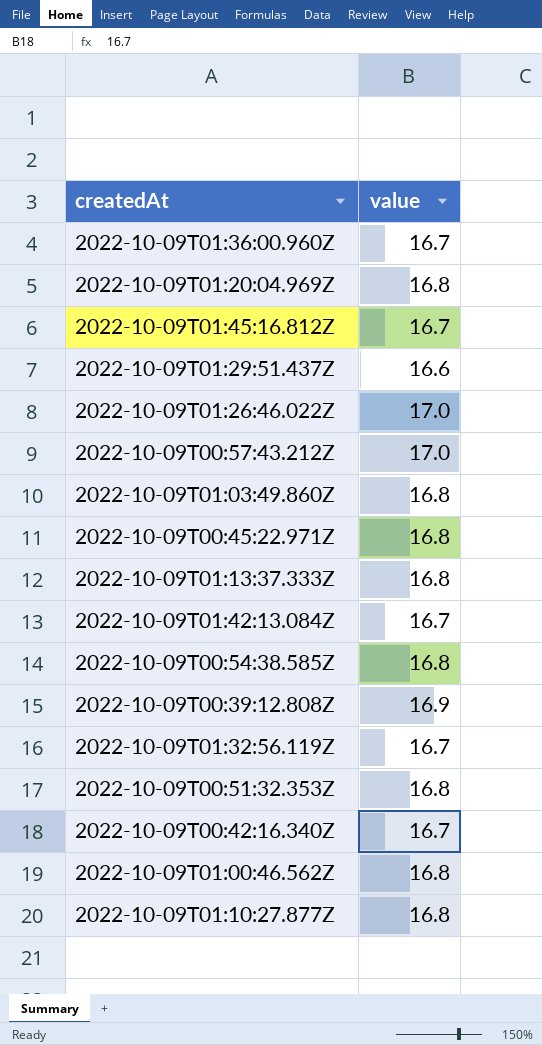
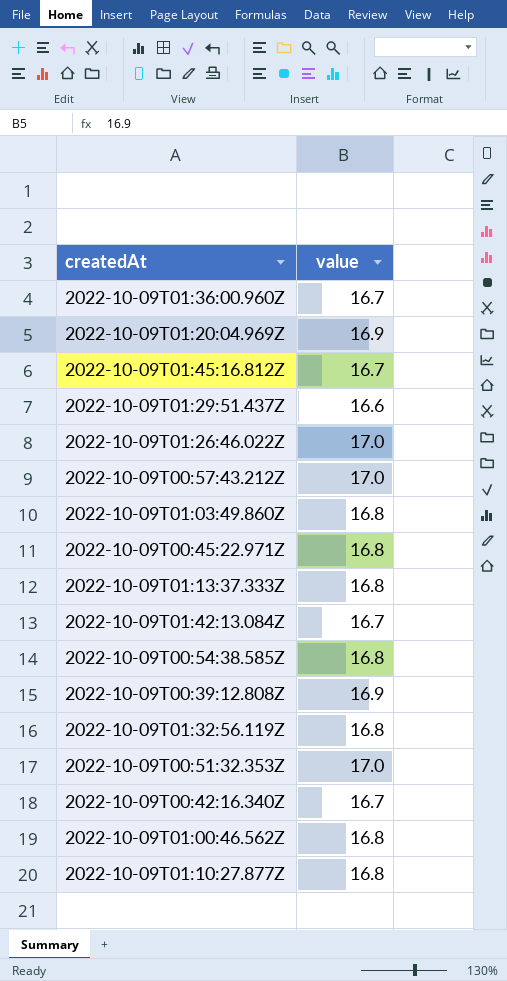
2022-10-09T01:20:04.969Z | value: 16.8 -> 16.9
2022-10-09T01:32:56.119Z | value: 16.7 -> 16.8
2022-10-09T00:51:32.353Z | value: 16.8 -> 17.0

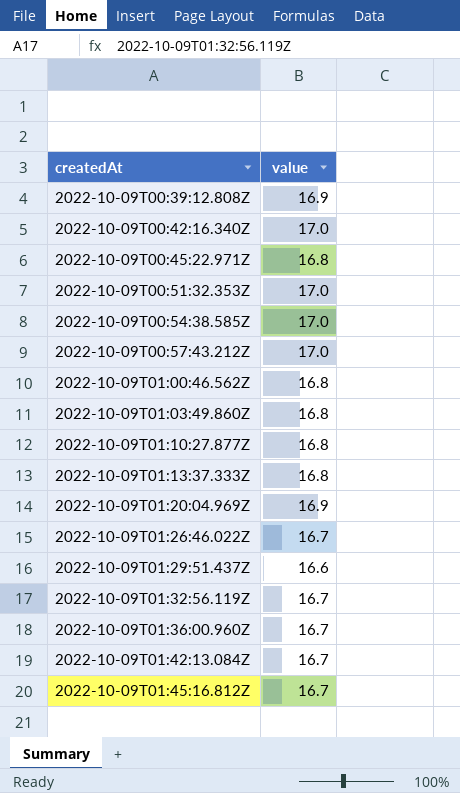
row order: none -> createdAt ascending
2022-10-09T00:42:16.340Z | value: 16.7 -> 17.0
2022-10-09T00:54:38.585Z | value: 16.8 -> 17.0
2022-10-09T01:26:46.022Z | value: 17.0 -> 16.7
2022-10-09T01:32:56.119Z | value: 16.8 -> 16.7

